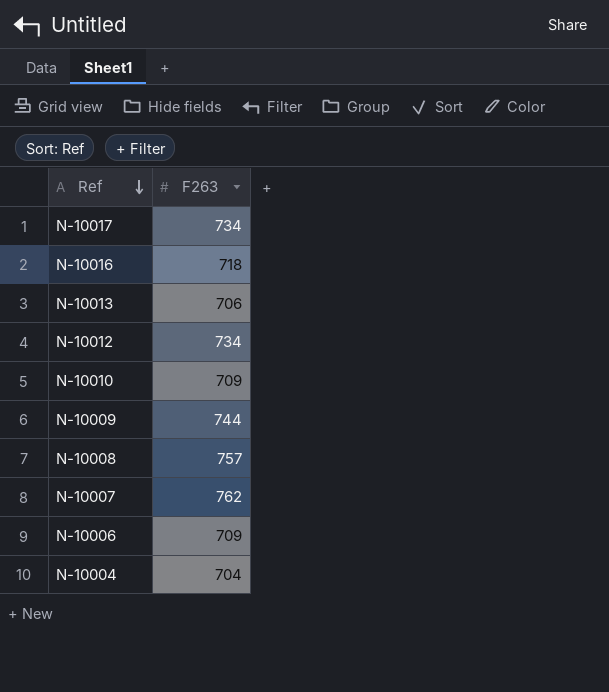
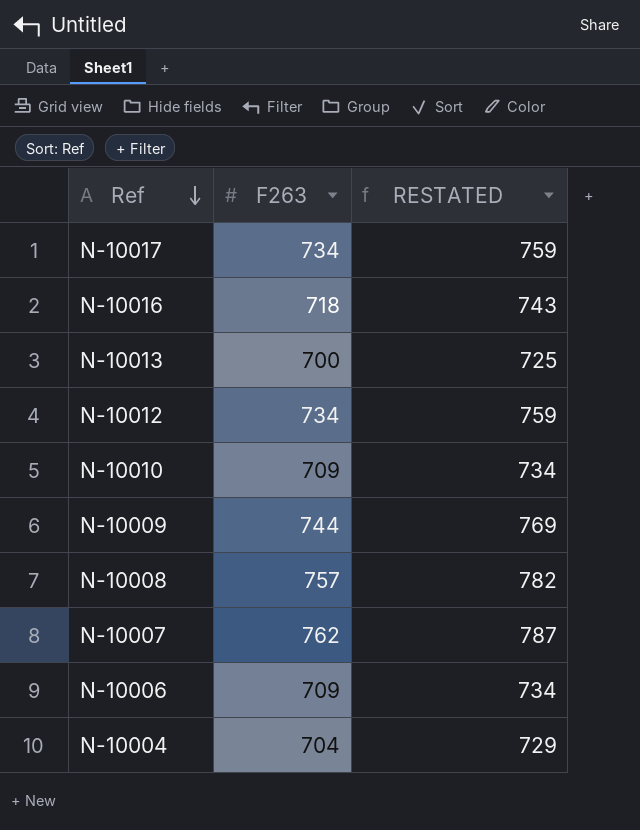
column RESTATED | formula: none -> [F263] + 25
N-10013 | F263: 706 -> 700

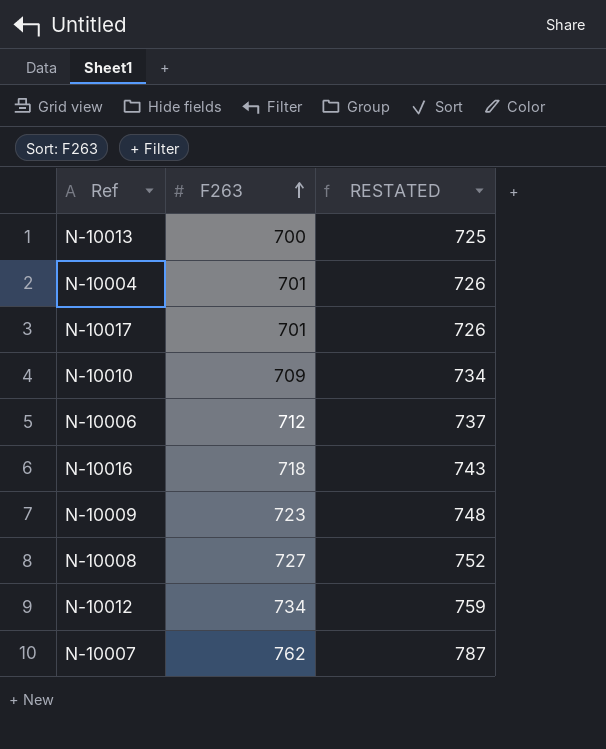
row order: Ref descending -> F263 ascending
N-10004 | F263: 704 -> 701
N-10004 | RESTATED: 729 -> 726
N-10017 | F263: 734 -> 701
N-10017 | RESTATED: 759 -> 726
N-10006 | F263: 709 -> 712
N-10006 | RESTATED: 734 -> 737
N-10009 | F263: 744 -> 723
N-10009 | RESTATED: 769 -> 748
N-10008 | F263: 757 -> 727
N-10008 | RESTATED: 782 -> 752

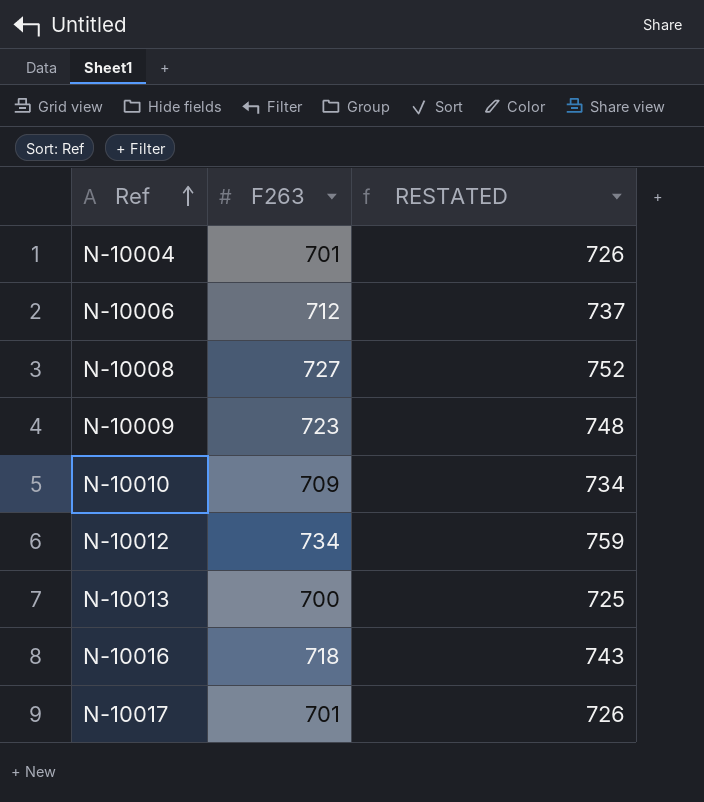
row order: F263 ascending -> Ref ascending
row N-10007: 762 | 787 -> none

